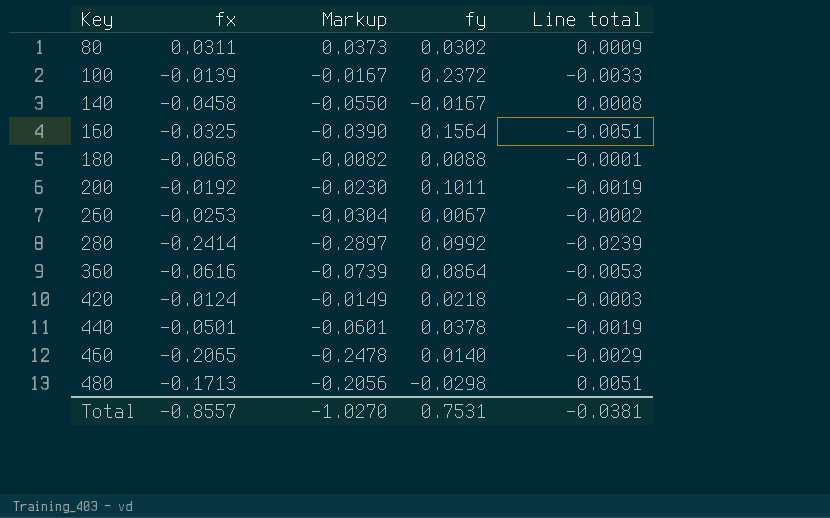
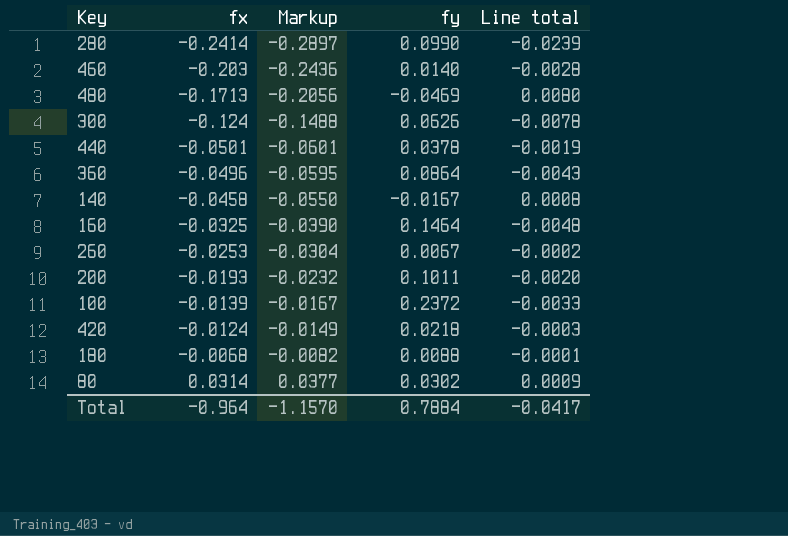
row order: Key ascending -> fx ascending
280 | fy: 0.0992 -> 0.0990
460 | fx: -0.2065 -> -0.203
460 | Markup: -0.2478 -> -0.2436
460 | Line total: -0.0029 -> -0.0028
480 | fy: -0.0298 -> -0.0469
480 | Line total: 0.0051 -> 0.0080
row 300: none -> -0.124 | -0.1488 | 0.0626 | -0.0078
360 | fx: -0.0616 -> -0.0496
360 | Markup: -0.0739 -> -0.0595
360 | Line total: -0.0053 -> -0.0043
160 | fy: 0.1564 -> 0.1464
160 | Line total: -0.0051 -> -0.0048
200 | fx: -0.0192 -> -0.0193
200 | Markup: -0.0230 -> -0.0232
200 | Line total: -0.0019 -> -0.0020
80 | fx: 0.0311 -> 0.0314
80 | Markup: 0.0373 -> 0.0377
Total | fx: -0.8557 -> -0.964
Total | Markup: -1.0270 -> -1.1570
Total | fy: 0.7531 -> 0.7884
Total | Line total: -0.0381 -> -0.0417

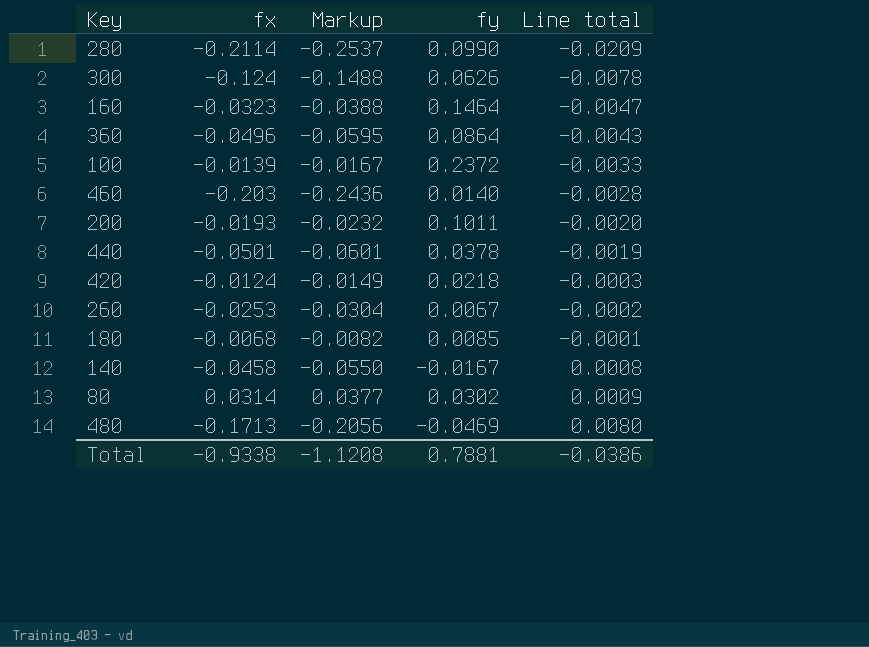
row order: fx ascending -> Line total ascending
280 | fx: -0.2414 -> -0.2114
280 | Markup: -0.2897 -> -0.2537
280 | Line total: -0.0239 -> -0.0209
160 | fx: -0.0325 -> -0.0323
160 | Markup: -0.0390 -> -0.0388
160 | Line total: -0.0048 -> -0.0047
180 | fy: 0.0088 -> 0.0085
Total | fx: -0.964 -> -0.9338
Total | Markup: -1.1570 -> -1.1208
Total | fy: 0.7884 -> 0.7881
Total | Line total: -0.0417 -> -0.0386

